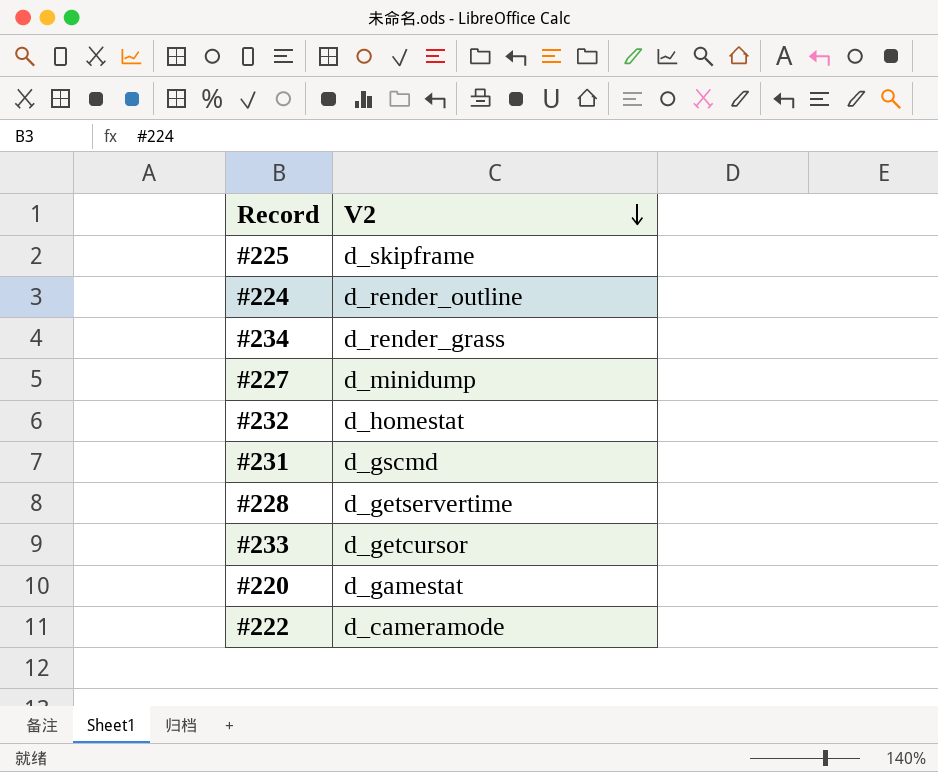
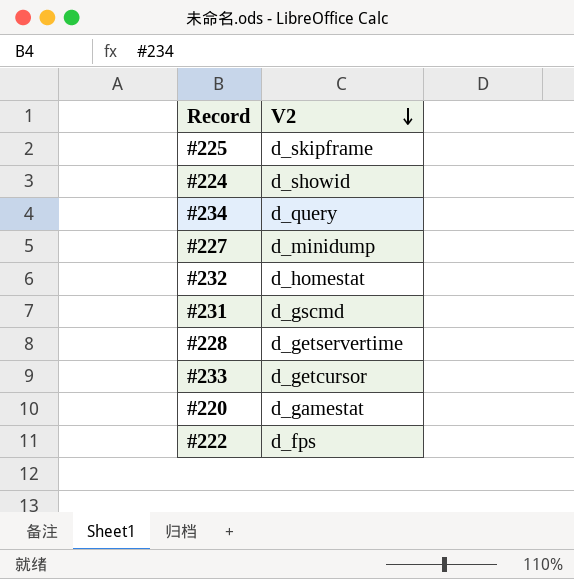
#224 | V2: d_render_outline -> d_showid
#234 | V2: d_render_grass -> d_query
#222 | V2: d_cameramode -> d_fps

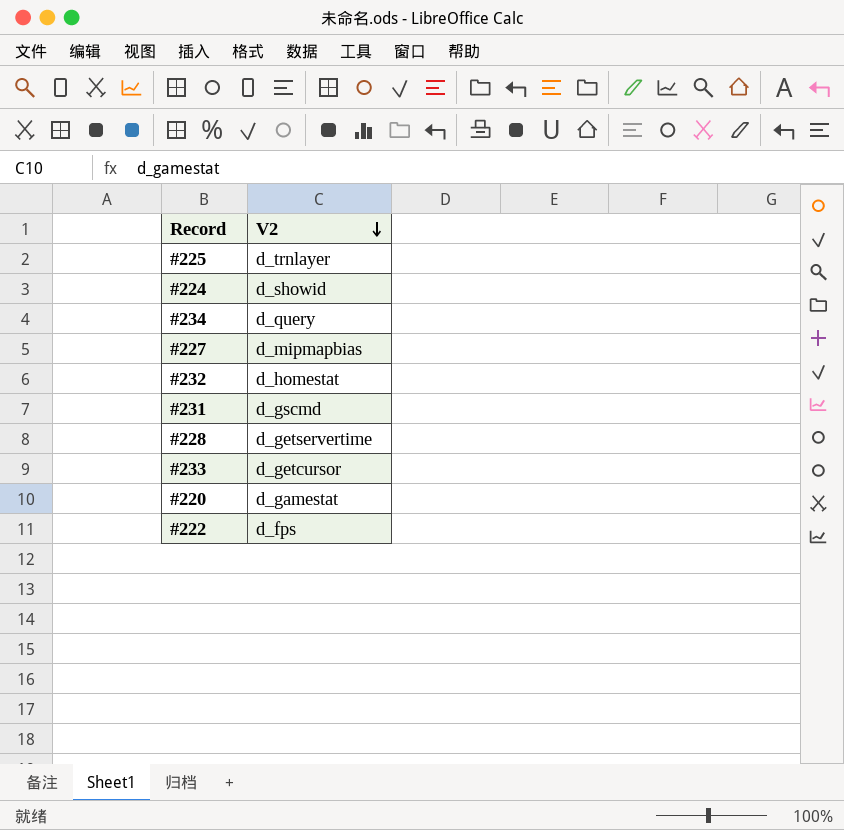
#225 | V2: d_skipframe -> d_trnlayer
#227 | V2: d_minidump -> d_mipmapbias

